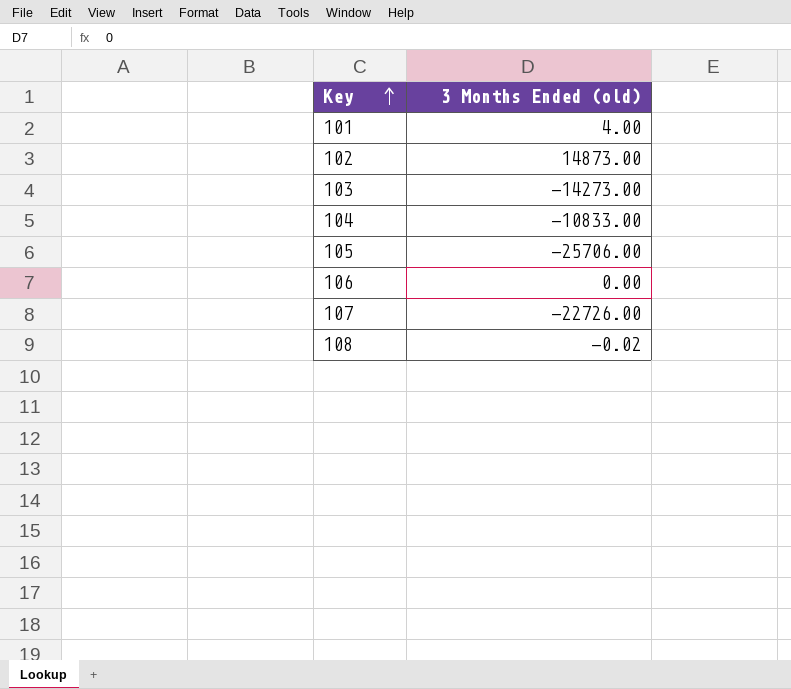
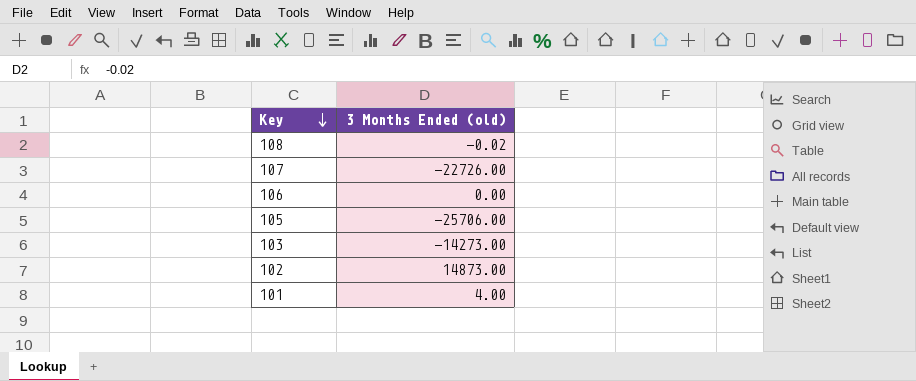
row order: Key ascending -> Key descending
row 104: -10833.00 -> none

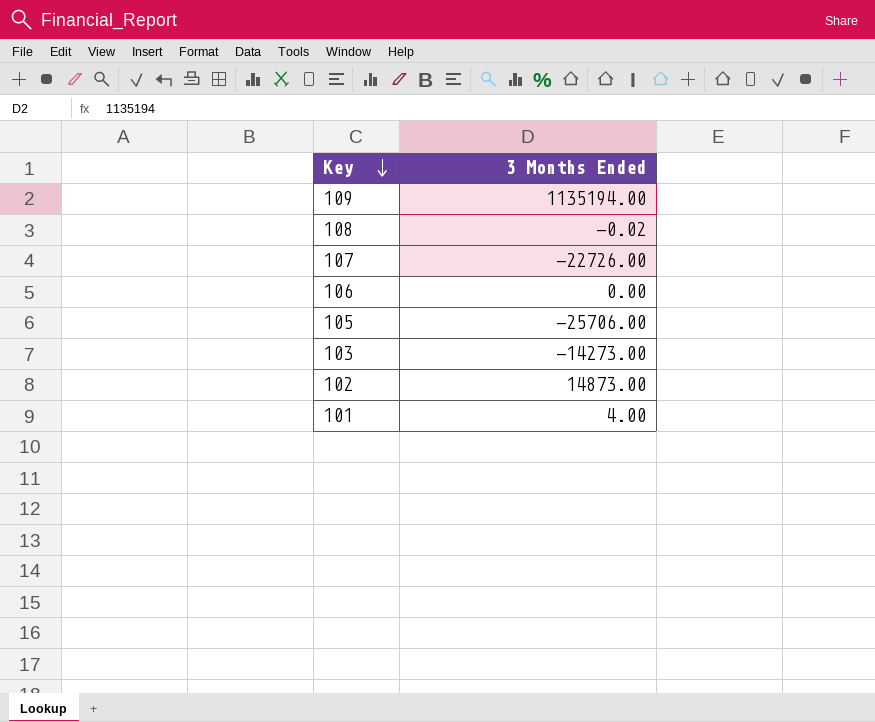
column name: 3 Months Ended (old) -> 3 Months Ended
row 109: none -> 1135194.00

